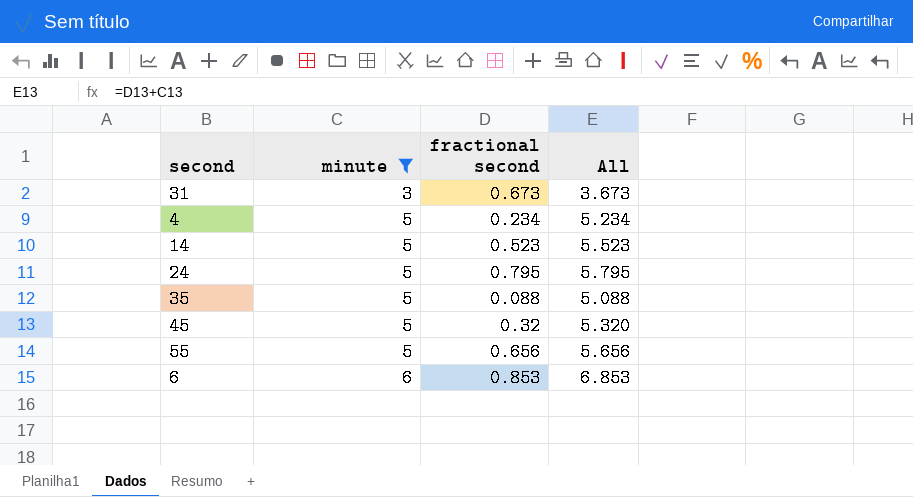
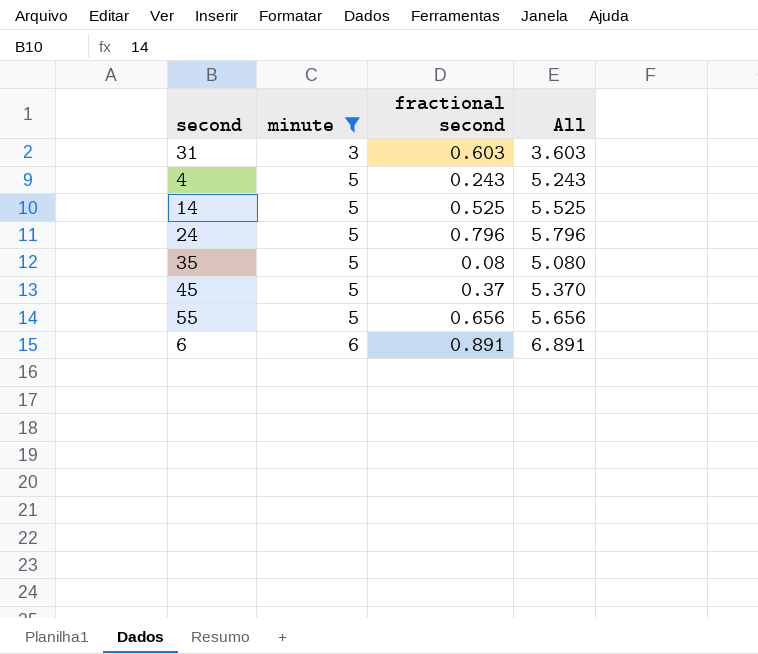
31 | fractional second: 0.673 -> 0.603
31 | All: 3.673 -> 3.603
4 | fractional second: 0.234 -> 0.243
4 | All: 5.234 -> 5.243
14 | fractional second: 0.523 -> 0.525
14 | All: 5.523 -> 5.525
24 | fractional second: 0.795 -> 0.796
24 | All: 5.795 -> 5.796
35 | fractional second: 0.088 -> 0.08
35 | All: 5.088 -> 5.080
45 | fractional second: 0.32 -> 0.37
45 | All: 5.320 -> 5.370
6 | fractional second: 0.853 -> 0.891
6 | All: 6.853 -> 6.891

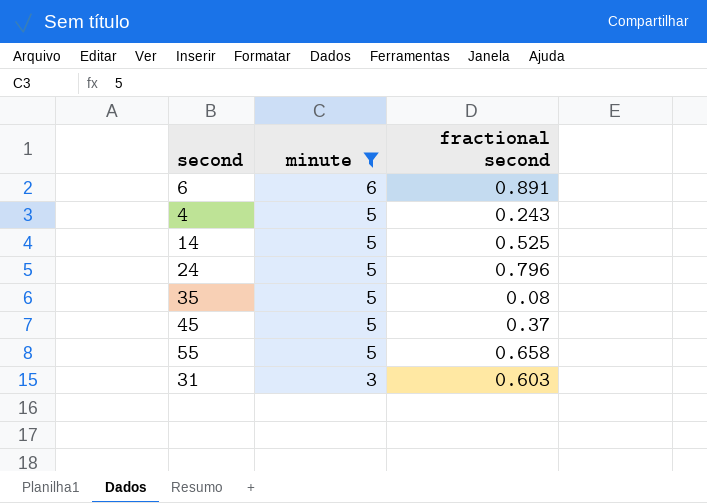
row order: minute ascending -> minute descending
column All | formula: [minute] + [fractional second] -> none
55 | fractional second: 0.656 -> 0.658

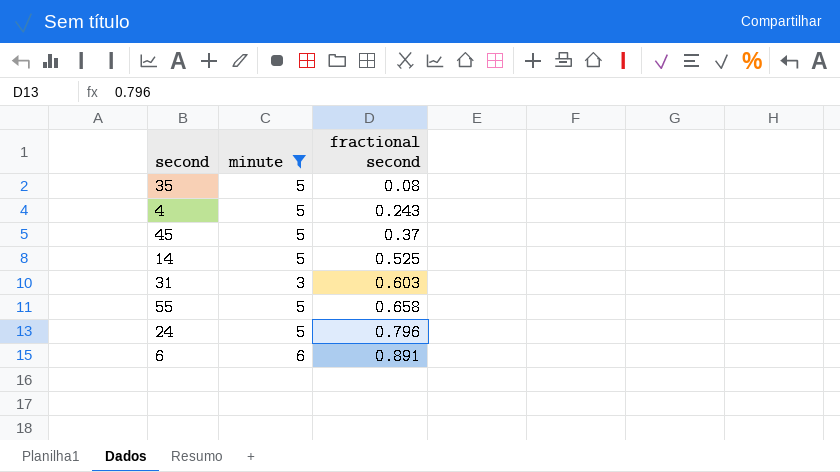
row order: minute descending -> fractional second ascending

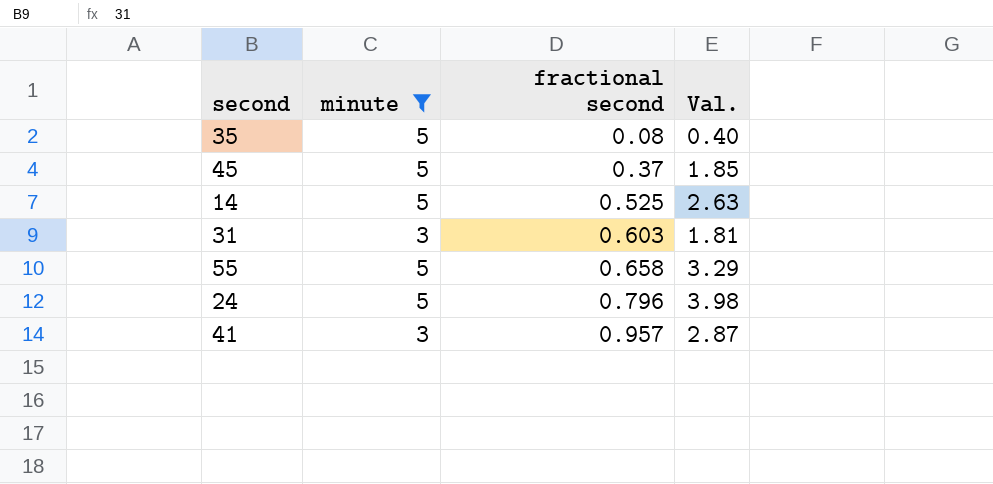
column Val. | formula: none -> [minute] * [fractional second]
row 4: 5 | 0.243 -> none
row 6: 6 | 0.891 -> none
row 41: none -> 3 | 0.957 | 2.87

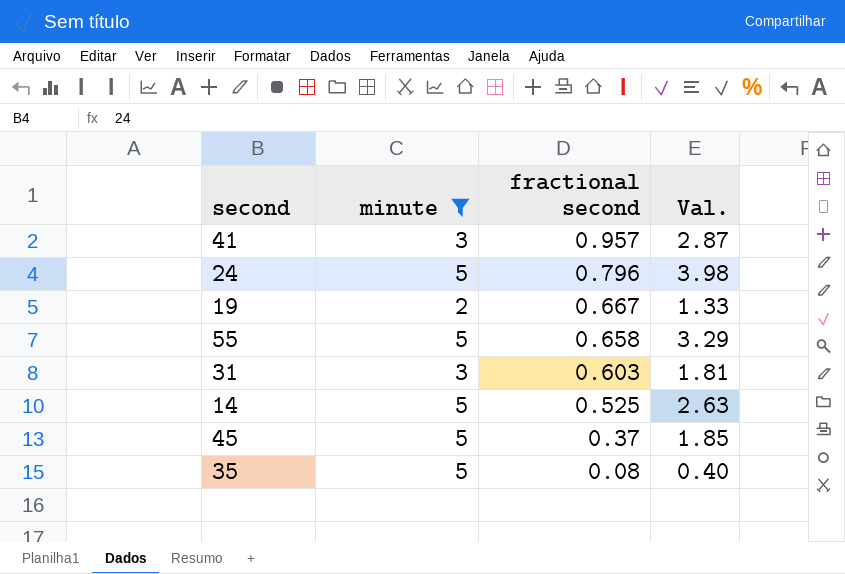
row order: fractional second ascending -> fractional second descending
row 19: none -> 2 | 0.667 | 1.33

